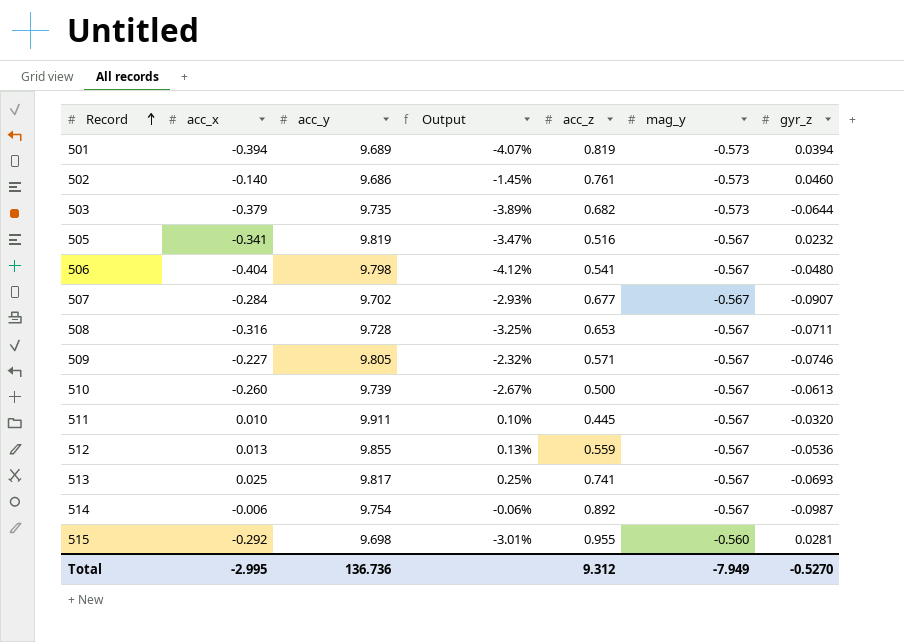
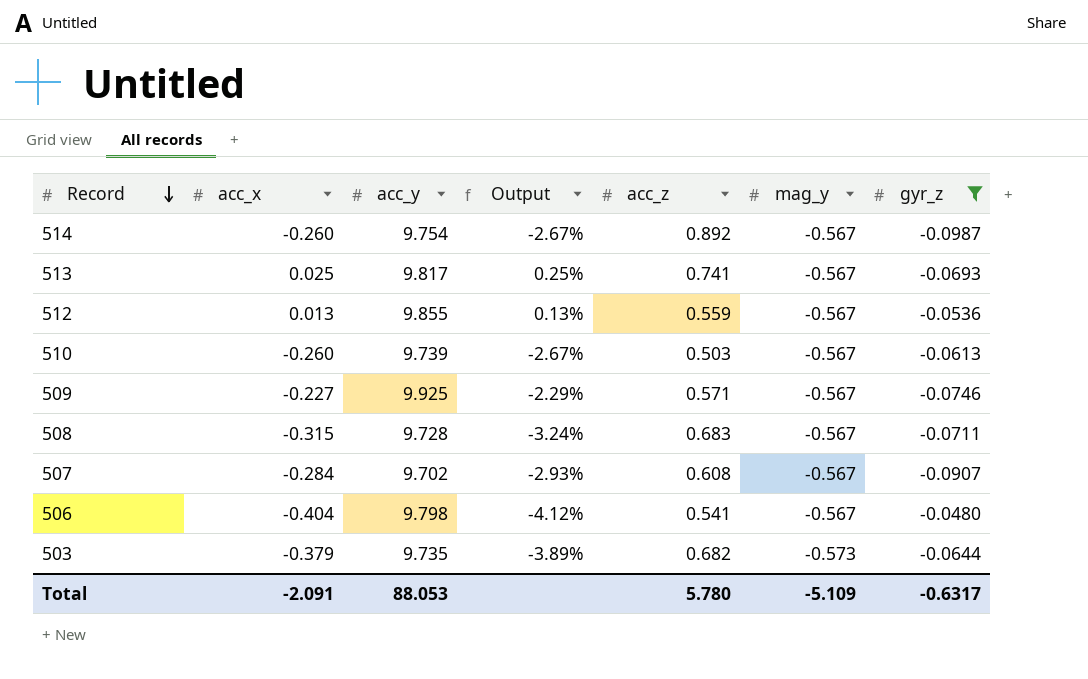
filter: none -> gyr_z <= -0.0480
row order: Record ascending -> Record descending
514 | acc_x: -0.006 -> -0.260
514 | Output: -0.06% -> -2.67%
510 | acc_z: 0.500 -> 0.503
509 | acc_y: 9.805 -> 9.925
509 | Output: -2.32% -> -2.29%
508 | acc_x: -0.316 -> -0.315
508 | Output: -3.25% -> -3.24%
508 | acc_z: 0.653 -> 0.683
507 | acc_z: 0.677 -> 0.608
Total | acc_x: -2.995 -> -2.091
Total | acc_y: 136.736 -> 88.053
Total | acc_z: 9.312 -> 5.780
Total | mag_y: -7.949 -> -5.109
Total | gyr_z: -0.5270 -> -0.6317

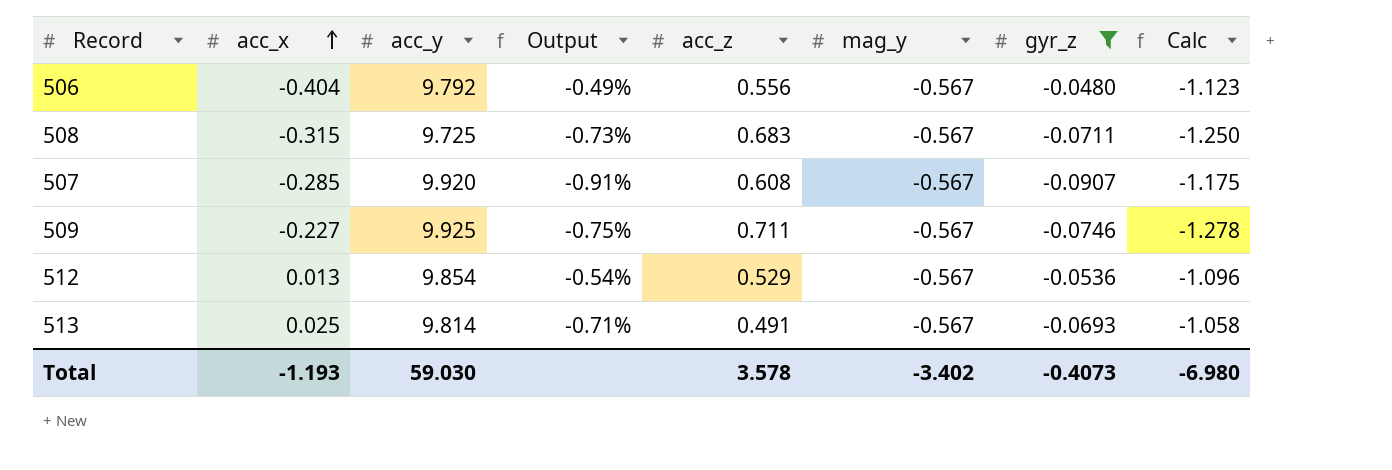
row order: Record descending -> acc_x ascending
column Output | formula: [acc_x] / [acc_y] -> [gyr_z] / [acc_y]
column Calc | formula: none -> [mag_y] - [acc_z]
row 514: -0.260 | 9.754 | -2.67% | 0.892 | -0.567 | -0.0987 -> none
row 510: -0.260 | 9.739 | -2.67% | 0.503 | -0.567 | -0.0613 -> none
row 503: -0.379 | 9.735 | -3.89% | 0.682 | -0.573 | -0.0644 -> none
506 | acc_y: 9.798 -> 9.792
506 | acc_z: 0.541 -> 0.556
508 | acc_y: 9.728 -> 9.725
507 | acc_x: -0.284 -> -0.285
507 | acc_y: 9.702 -> 9.920
509 | acc_z: 0.571 -> 0.711
512 | acc_y: 9.855 -> 9.854
512 | acc_z: 0.559 -> 0.529
513 | acc_y: 9.817 -> 9.814
513 | acc_z: 0.741 -> 0.491
Total | acc_x: -2.091 -> -1.193
Total | acc_y: 88.053 -> 59.030
Total | acc_z: 5.780 -> 3.578
Total | mag_y: -5.109 -> -3.402
Total | gyr_z: -0.6317 -> -0.4073

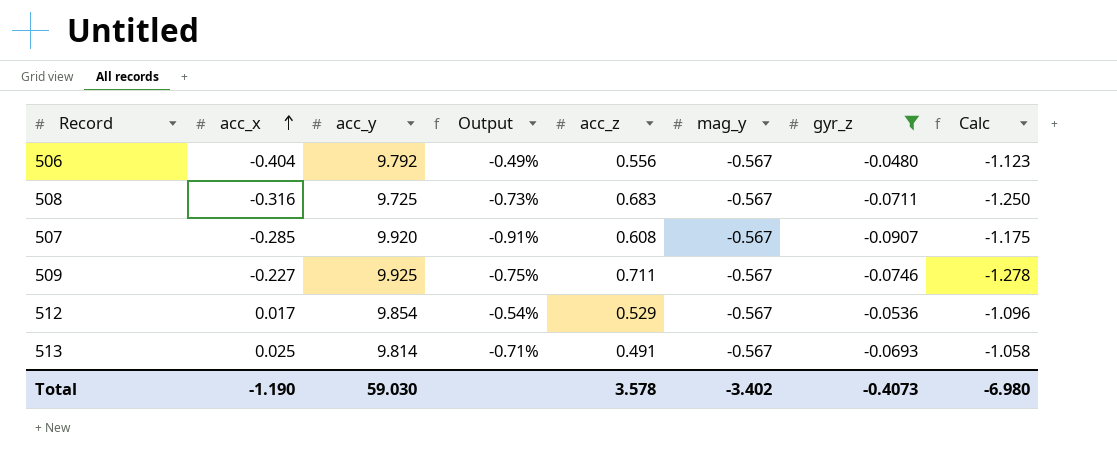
508 | acc_x: -0.315 -> -0.316
512 | acc_x: 0.013 -> 0.017
Total | acc_x: -1.193 -> -1.190

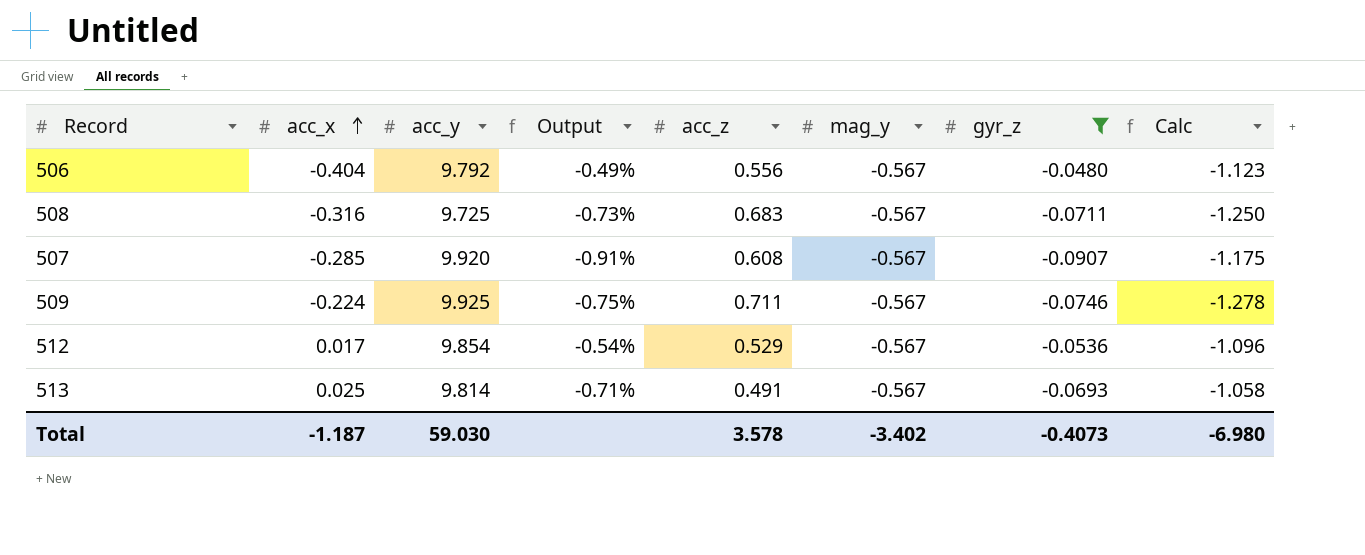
509 | acc_x: -0.227 -> -0.224
Total | acc_x: -1.190 -> -1.187

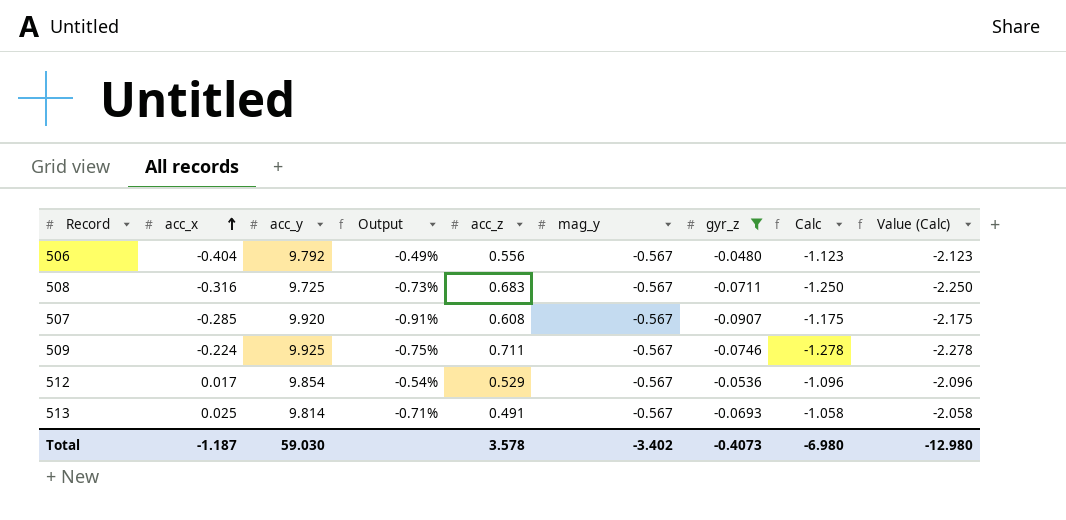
column Value (Calc) | formula: none -> [Calc] - 1

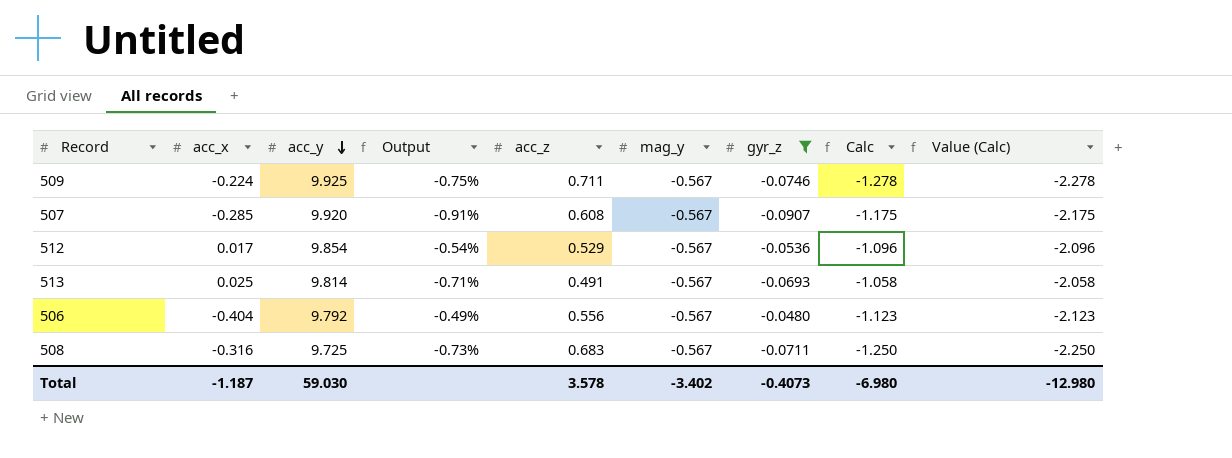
row order: acc_x ascending -> acc_y descending

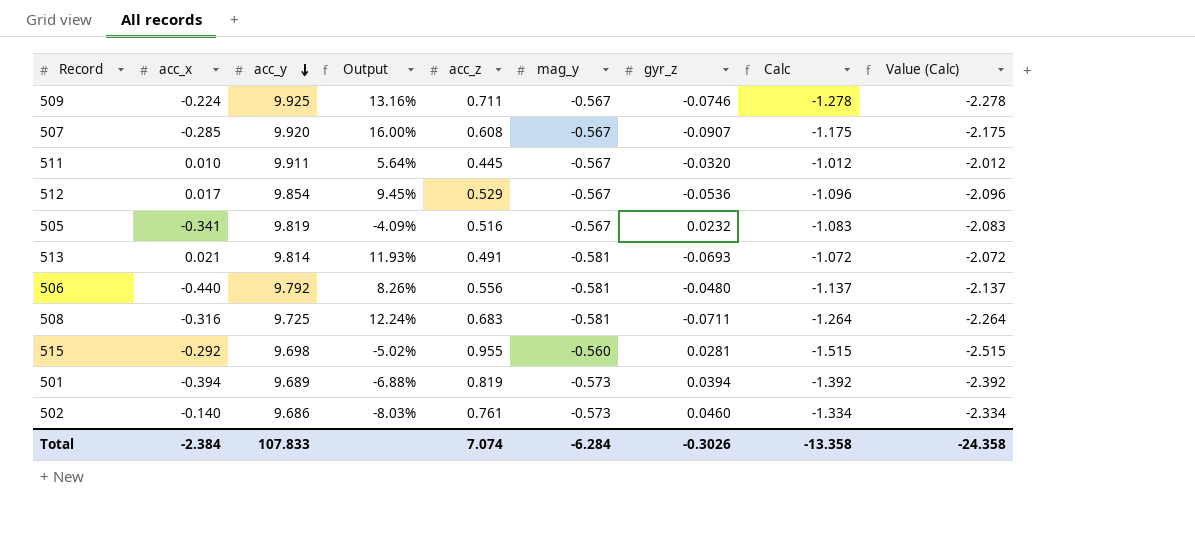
filter: gyr_z <= -0.0480 -> none
column Output | formula: [gyr_z] / [acc_y] -> [gyr_z] / [mag_y]
513 | acc_x: 0.025 -> 0.021
513 | mag_y: -0.567 -> -0.581
513 | Calc: -1.058 -> -1.072
513 | Value (Calc): -2.058 -> -2.072
506 | acc_x: -0.404 -> -0.440
506 | mag_y: -0.567 -> -0.581
506 | Calc: -1.123 -> -1.137
506 | Value (Calc): -2.123 -> -2.137
508 | mag_y: -0.567 -> -0.581
508 | Calc: -1.250 -> -1.264
508 | Value (Calc): -2.250 -> -2.264
Total | acc_x: -1.187 -> -2.384
Total | acc_y: 59.030 -> 107.833
Total | acc_z: 3.578 -> 7.074
Total | mag_y: -3.402 -> -6.284
Total | gyr_z: -0.4073 -> -0.3026
Total | Calc: -6.980 -> -13.358
Total | Value (Calc): -12.980 -> -24.358

